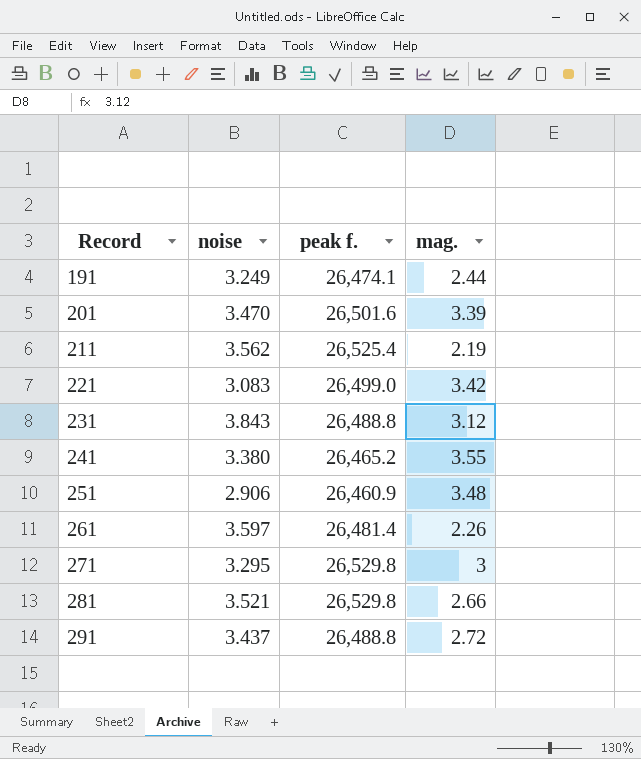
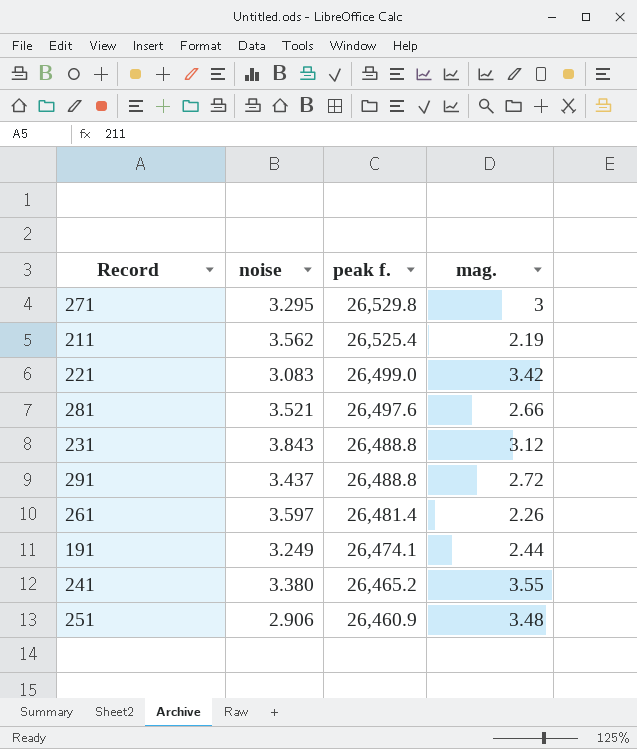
row order: Record ascending -> peak f. descending
row 201: 3.470 | 26,501.6 | 3.39 -> none
281 | peak f.: 26,529.8 -> 26,497.6

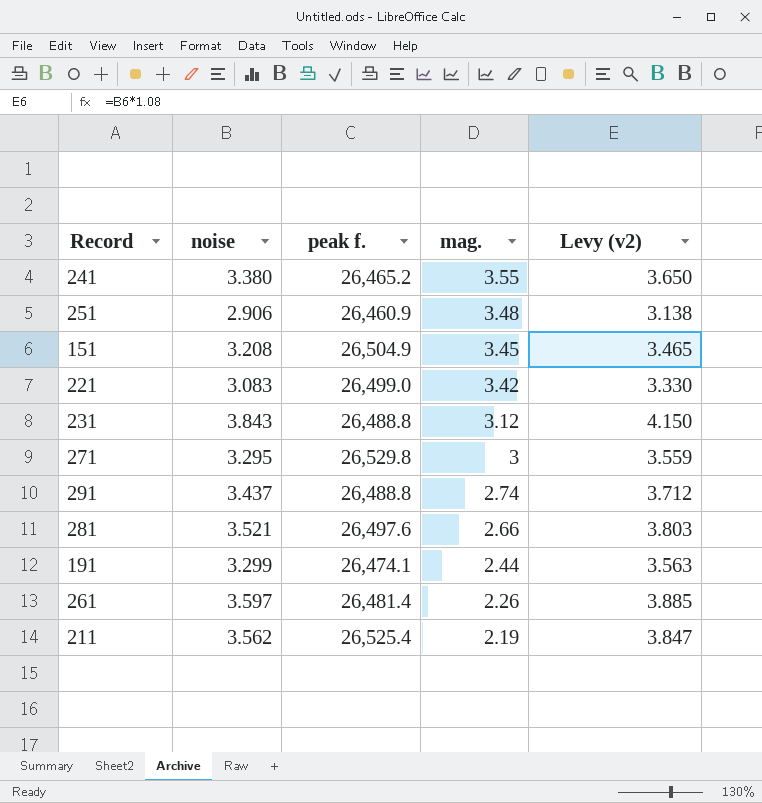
row order: peak f. descending -> mag. descending
column Levy (v2) | formula: none -> [noise] * 1.08
row 151: none -> 3.208 | 26,504.9 | 3.45 | 3.465
291 | mag.: 2.72 -> 2.74
191 | noise: 3.249 -> 3.299

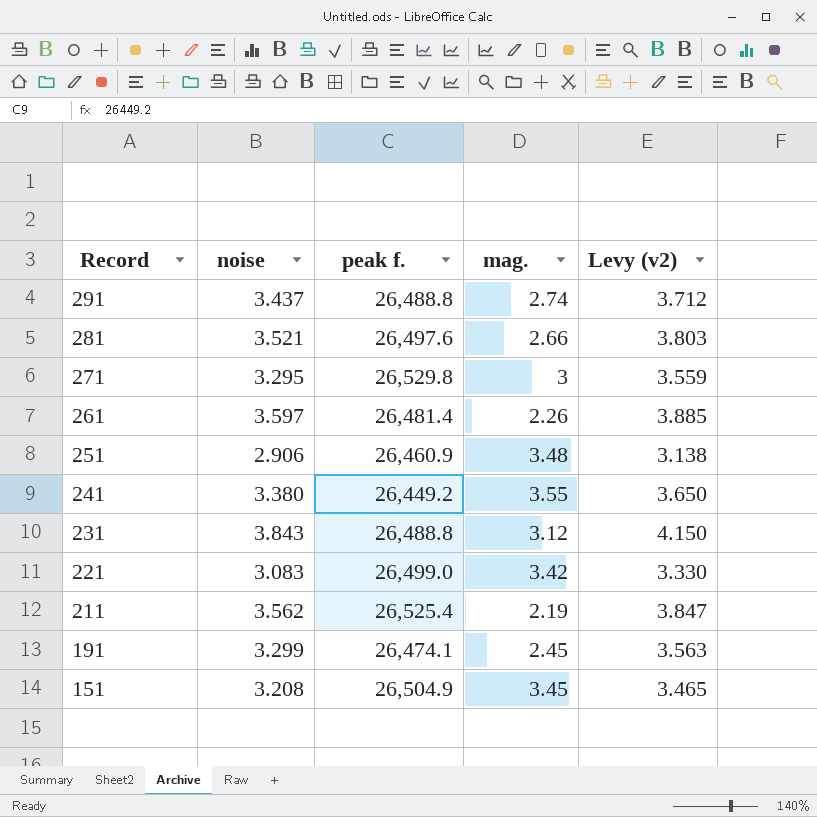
row order: mag. descending -> Record descending
241 | peak f.: 26,465.2 -> 26,449.2
191 | mag.: 2.44 -> 2.45

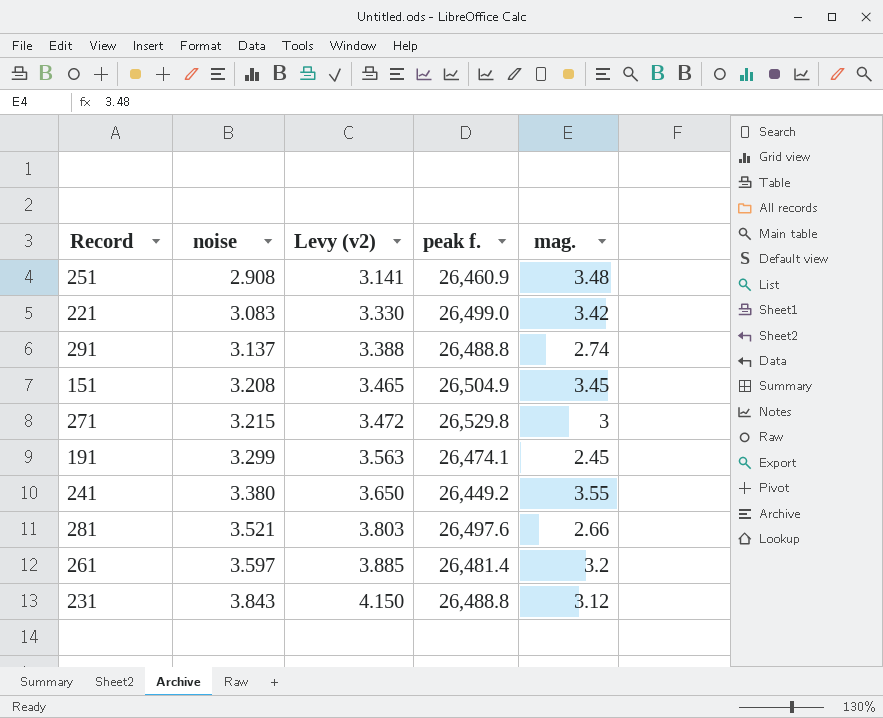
row order: Record descending -> noise ascending
column Levy (v2) | position: 5 -> 3
row 211: 3.562 | 26,525.4 | 2.19 | 3.847 -> none
251 | noise: 2.906 -> 2.908
251 | Levy (v2): 3.138 -> 3.141
291 | noise: 3.437 -> 3.137
291 | Levy (v2): 3.712 -> 3.388
271 | noise: 3.295 -> 3.215
271 | Levy (v2): 3.559 -> 3.472
261 | mag.: 2.26 -> 3.2

